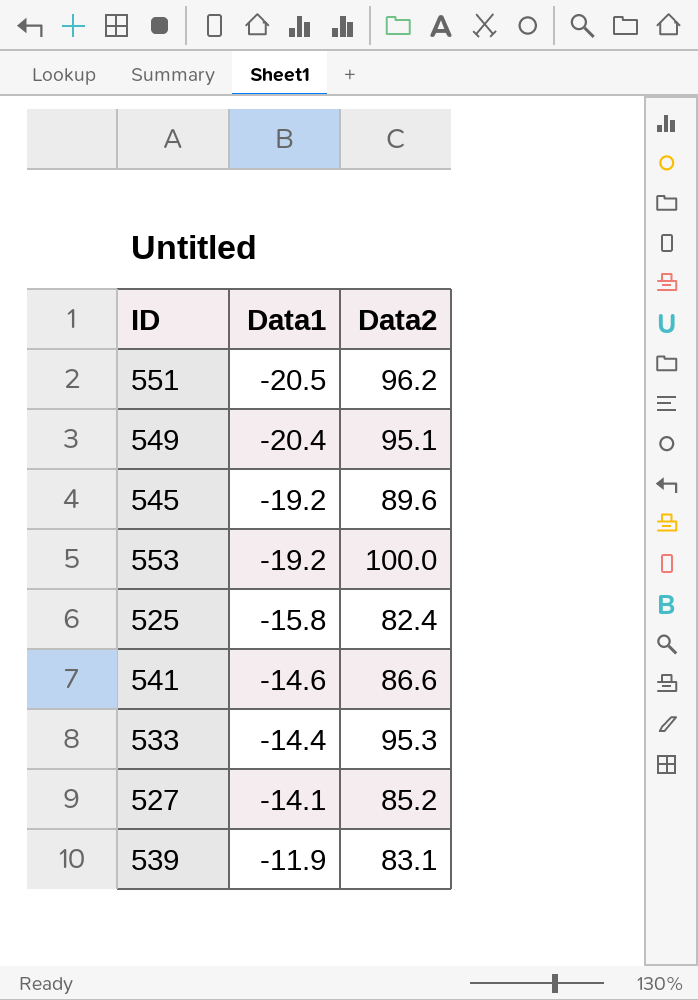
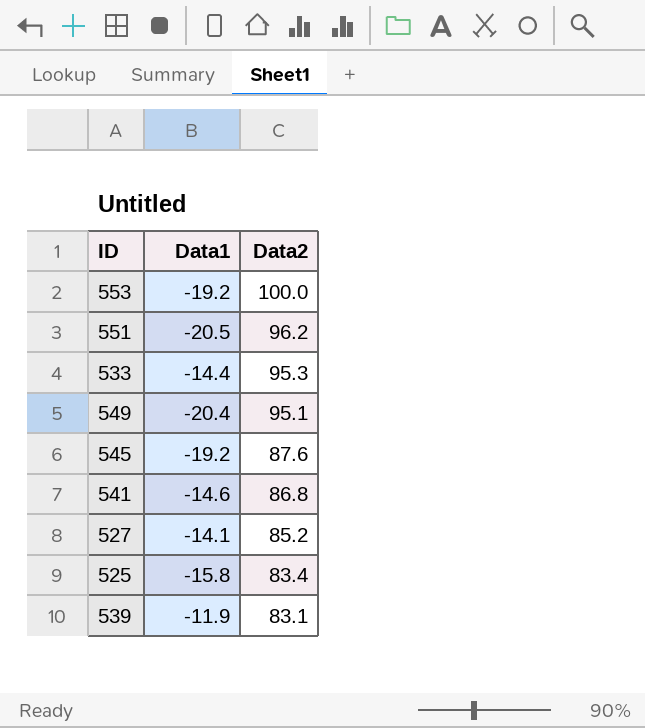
row order: Data1 ascending -> Data2 descending
545 | Data2: 89.6 -> 87.6
541 | Data2: 86.6 -> 86.8
525 | Data2: 82.4 -> 83.4

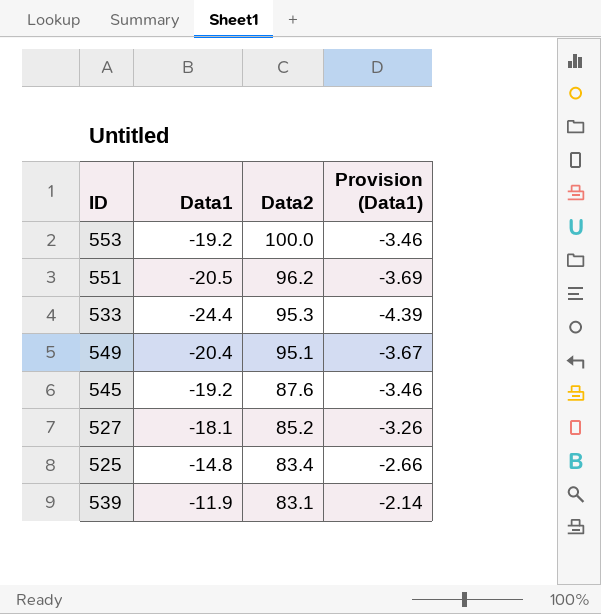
column Provision (Data1) | formula: none -> [Data1] * 0.18
row 541: -14.6 | 86.8 -> none
533 | Data1: -14.4 -> -24.4
527 | Data1: -14.1 -> -18.1
525 | Data1: -15.8 -> -14.8

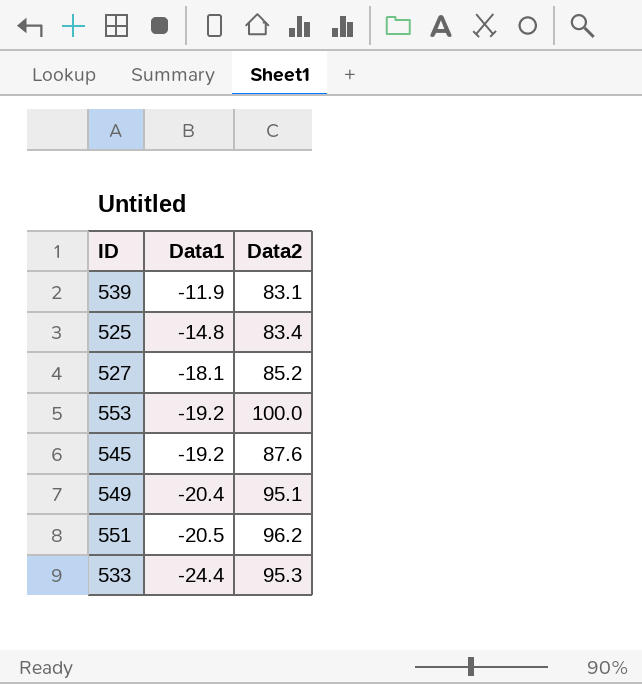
row order: Data2 descending -> Data1 descending
column Provision (Data1) | formula: [Data1] * 0.18 -> none

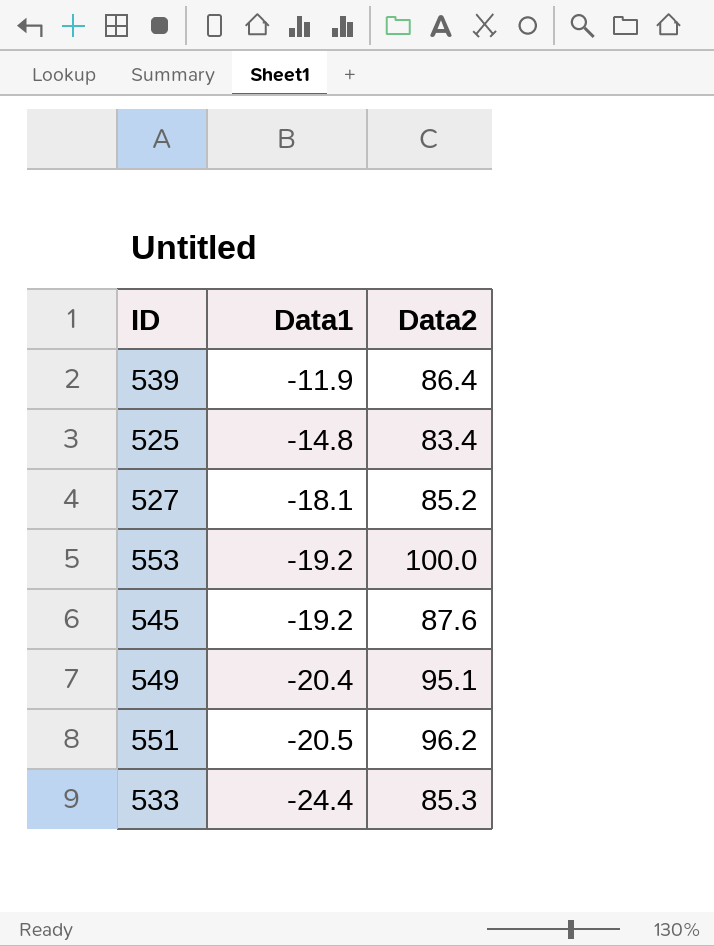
539 | Data2: 83.1 -> 86.4
533 | Data2: 95.3 -> 85.3

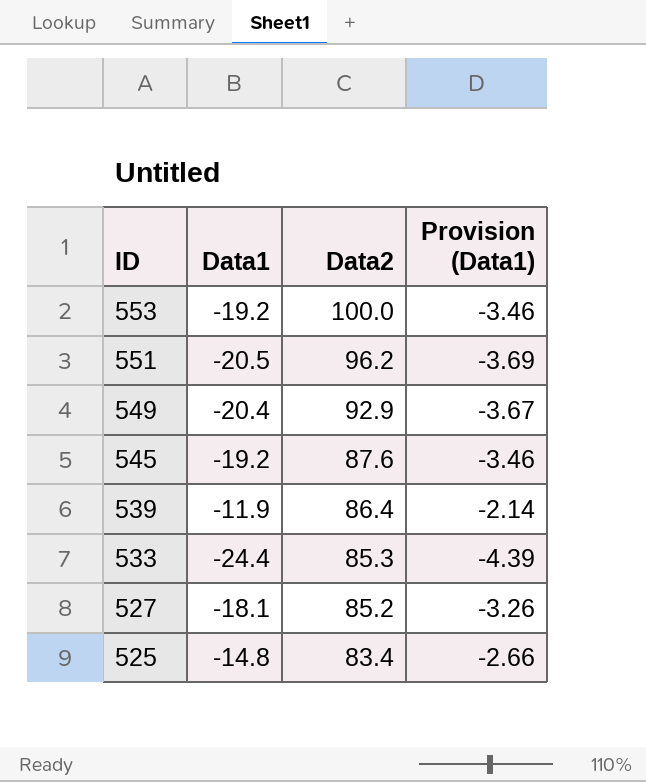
row order: Data1 descending -> ID descending
column Provision (Data1) | formula: none -> [Data1] * 0.18
549 | Data2: 95.1 -> 92.9

